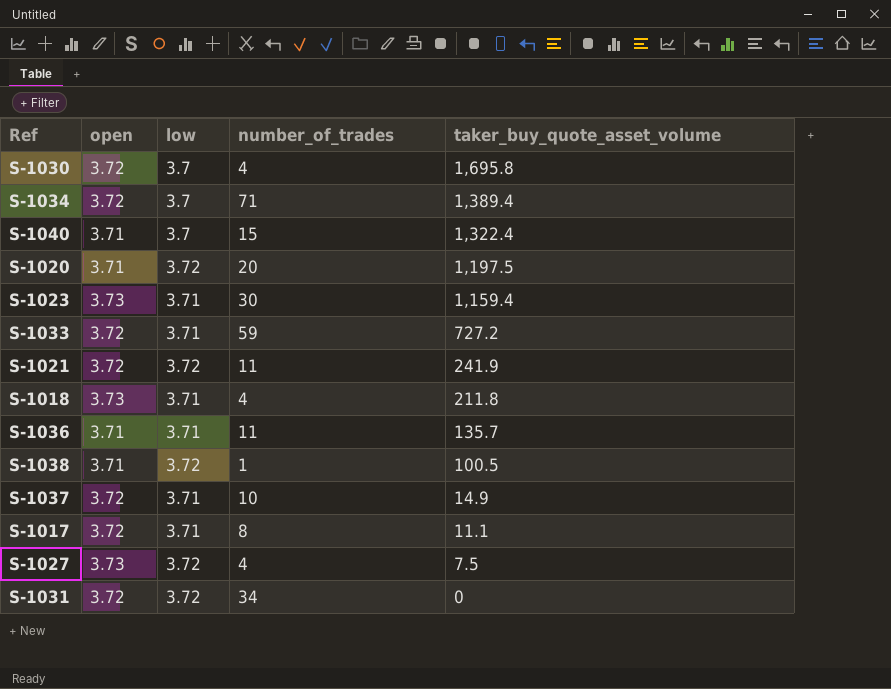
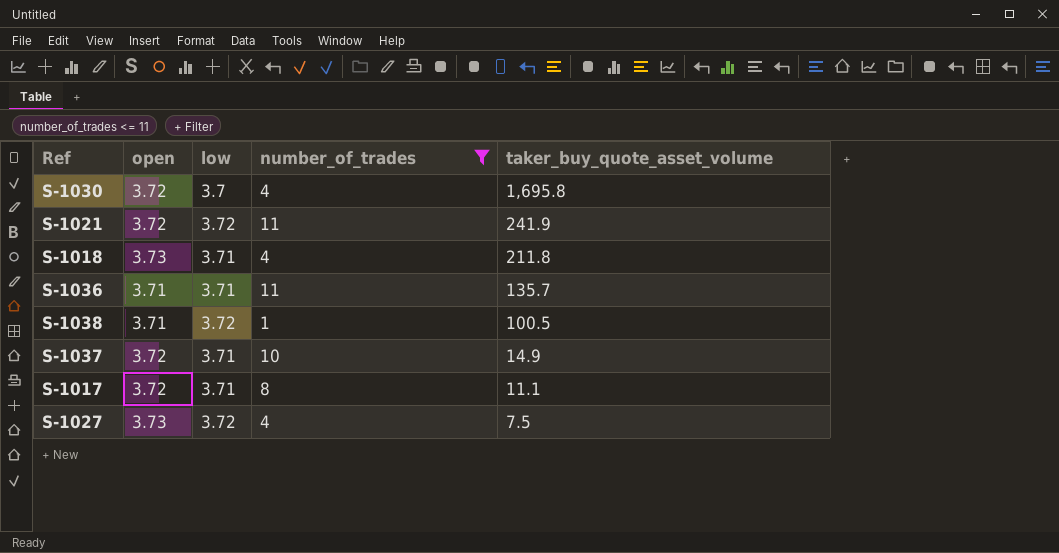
filter: none -> number_of_trades <= 11

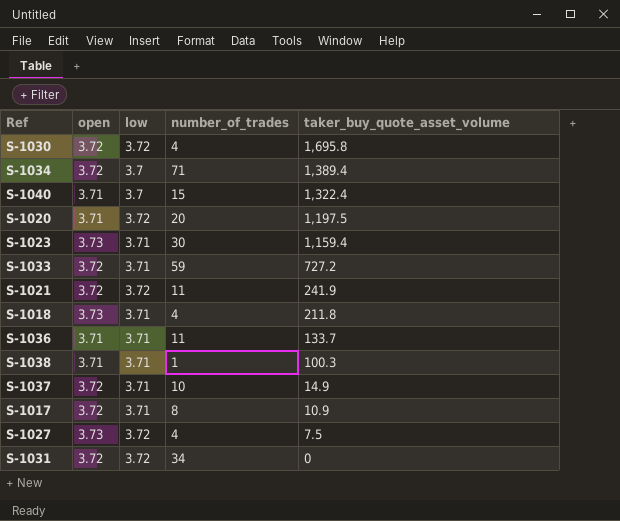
filter: number_of_trades <= 11 -> none
S-1030 | low: 3.7 -> 3.72
S-1036 | taker_buy_quote_asset_volume: 135.7 -> 133.7
S-1038 | low: 3.72 -> 3.71
S-1038 | taker_buy_quote_asset_volume: 100.5 -> 100.3
S-1017 | taker_buy_quote_asset_volume: 11.1 -> 10.9

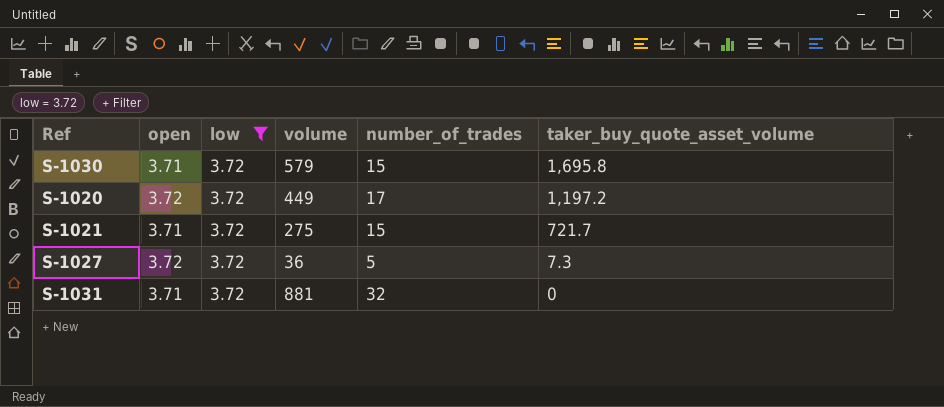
filter: none -> low = 3.72
column volume | position: none -> 4
S-1030 | open: 3.72 -> 3.71
S-1030 | number_of_trades: 4 -> 15
S-1020 | open: 3.71 -> 3.72
S-1020 | number_of_trades: 20 -> 17
S-1020 | taker_buy_quote_asset_volume: 1,197.5 -> 1,197.2
S-1021 | open: 3.72 -> 3.71
S-1021 | number_of_trades: 11 -> 15
S-1021 | taker_buy_quote_asset_volume: 241.9 -> 721.7
S-1027 | open: 3.73 -> 3.72
S-1027 | number_of_trades: 4 -> 5
S-1027 | taker_buy_quote_asset_volume: 7.5 -> 7.3
S-1031 | open: 3.72 -> 3.71
S-1031 | number_of_trades: 34 -> 32

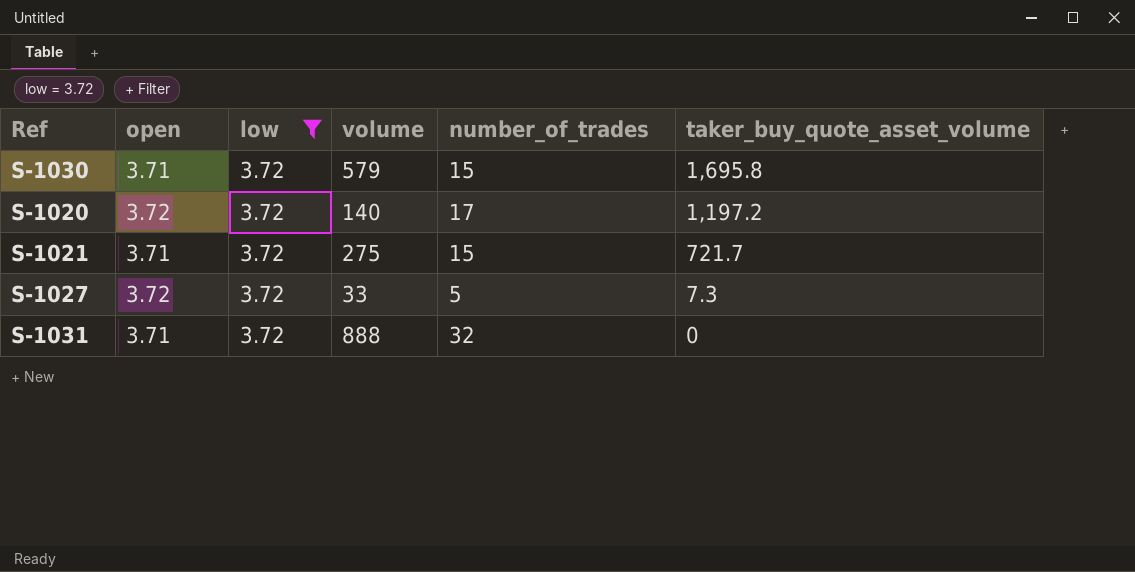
S-1020 | volume: 449 -> 140
S-1027 | volume: 36 -> 33
S-1031 | volume: 881 -> 888

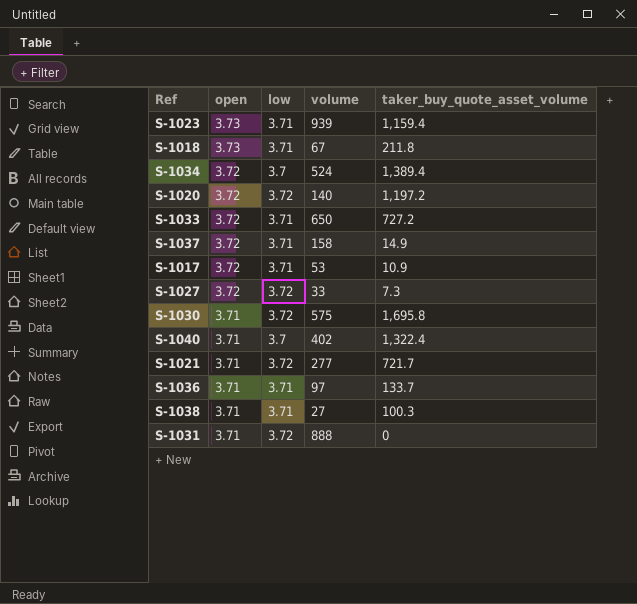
filter: low = 3.72 -> none
row order: taker_buy_quote_asset_volume descending -> open descending
column number_of_trades | position: 5 -> none
S-1030 | volume: 579 -> 575
S-1021 | volume: 275 -> 277

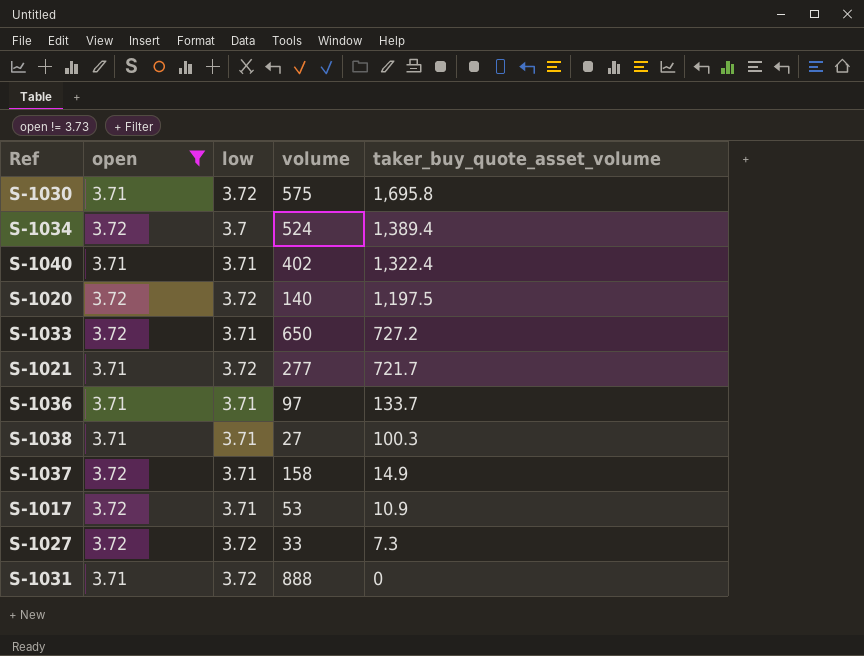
filter: none -> open != 3.73
row order: open descending -> taker_buy_quote_asset_volume descending
S-1040 | low: 3.7 -> 3.71
S-1020 | taker_buy_quote_asset_volume: 1,197.2 -> 1,197.5

